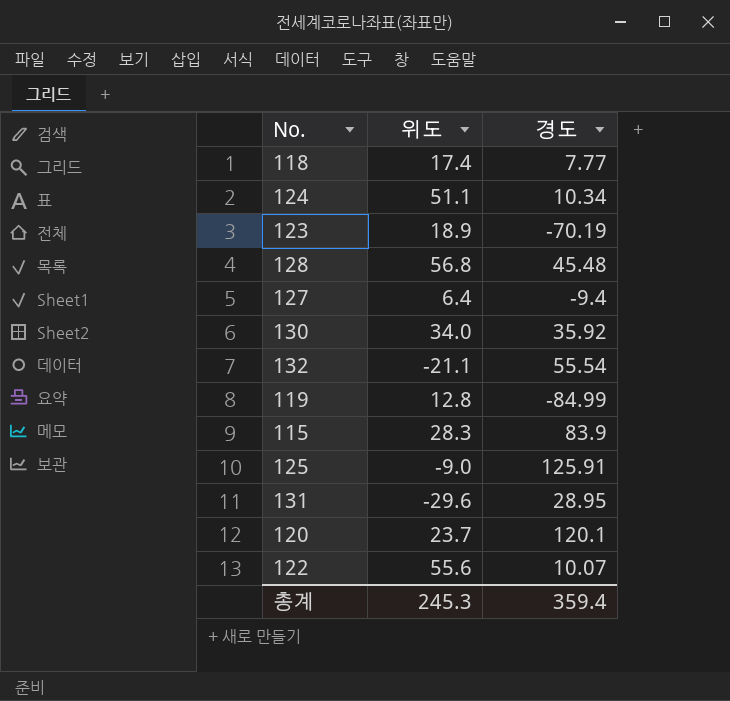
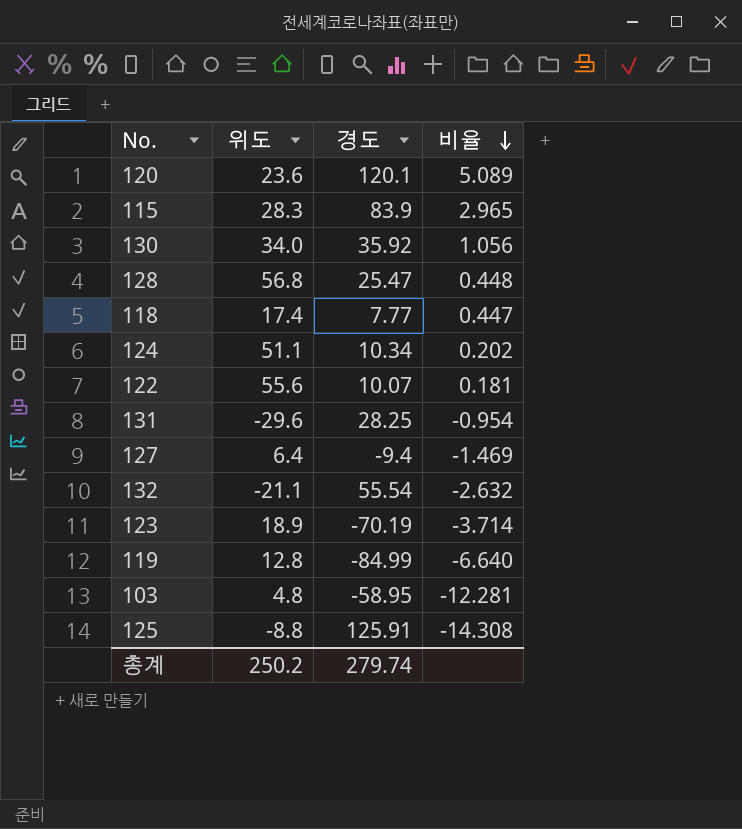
row order: none -> 비율 descending
column 비율 | formula: none -> [경도] / [위도]
120 | 위도: 23.7 -> 23.6
128 | 경도: 45.48 -> 25.47
131 | 경도: 28.95 -> 28.25
row 103: none -> 4.8 | -58.95 | -12.281
125 | 위도: -9.0 -> -8.8
총계 | 위도: 245.3 -> 250.2
총계 | 경도: 359.4 -> 279.74

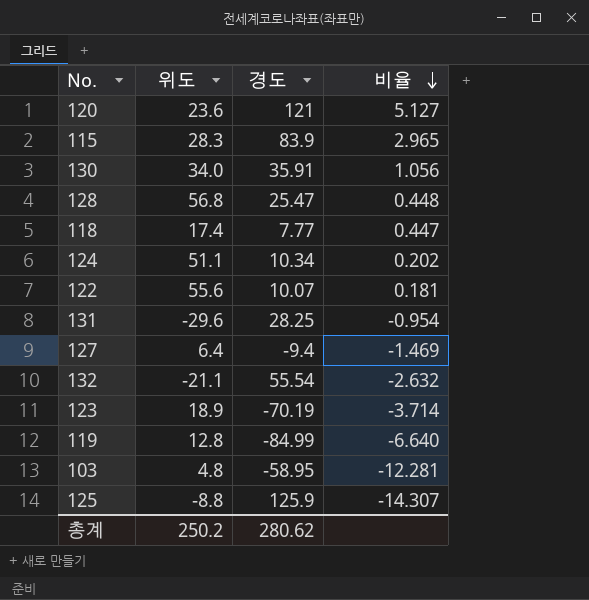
120 | 경도: 120.1 -> 121
120 | 비율: 5.089 -> 5.127
130 | 경도: 35.92 -> 35.91
125 | 경도: 125.91 -> 125.9
125 | 비율: -14.308 -> -14.307
총계 | 경도: 279.74 -> 280.62

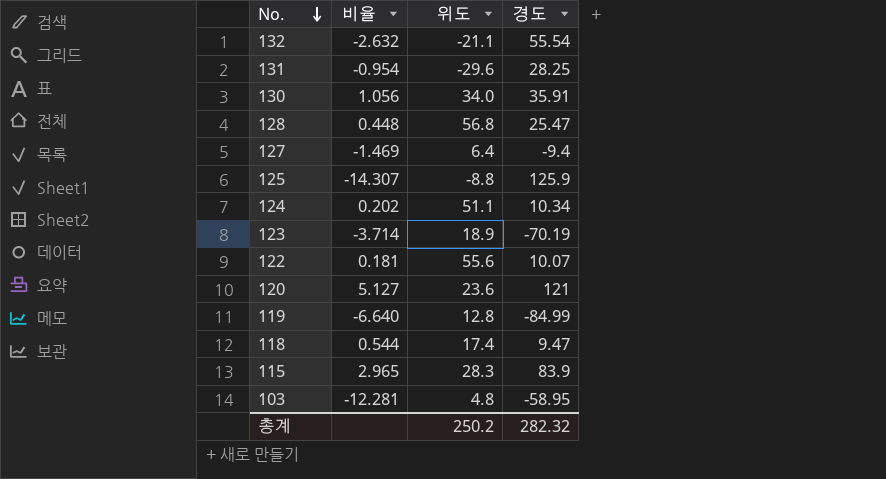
row order: 비율 descending -> No. descending
column 비율 | position: 4 -> 2
118 | 비율: 0.447 -> 0.544
118 | 경도: 7.77 -> 9.47
총계 | 경도: 280.62 -> 282.32

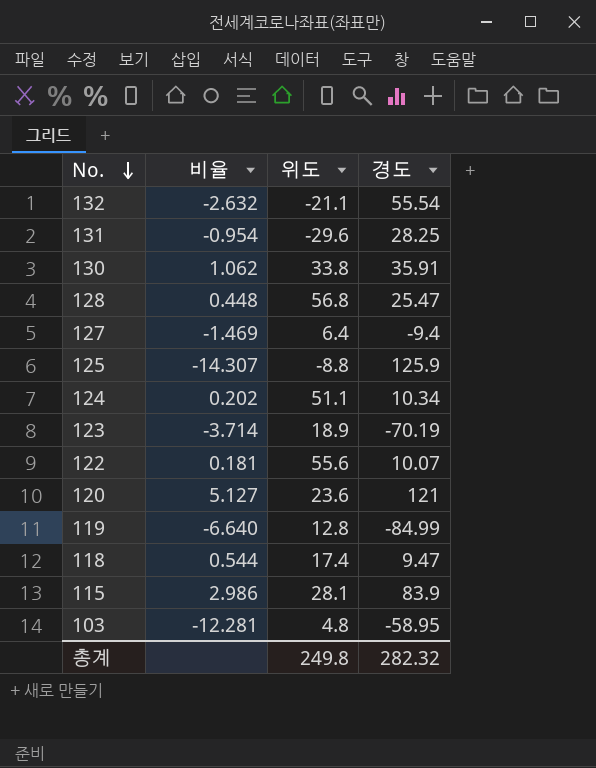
130 | 비율: 1.056 -> 1.062
130 | 위도: 34.0 -> 33.8
115 | 비율: 2.965 -> 2.986
115 | 위도: 28.3 -> 28.1
총계 | 위도: 250.2 -> 249.8

